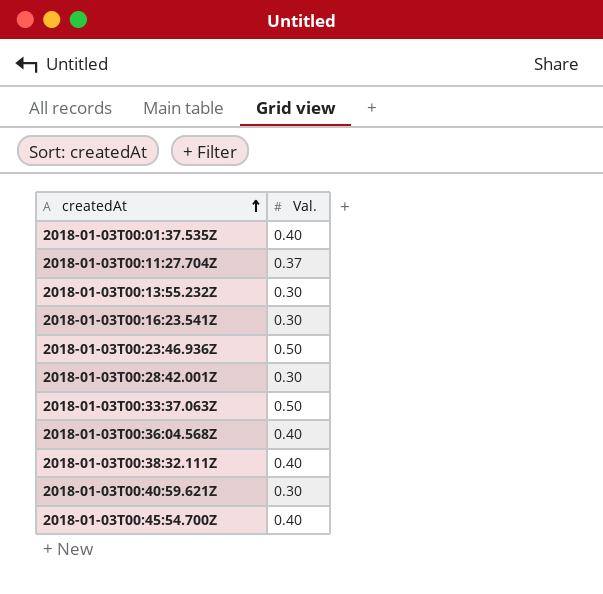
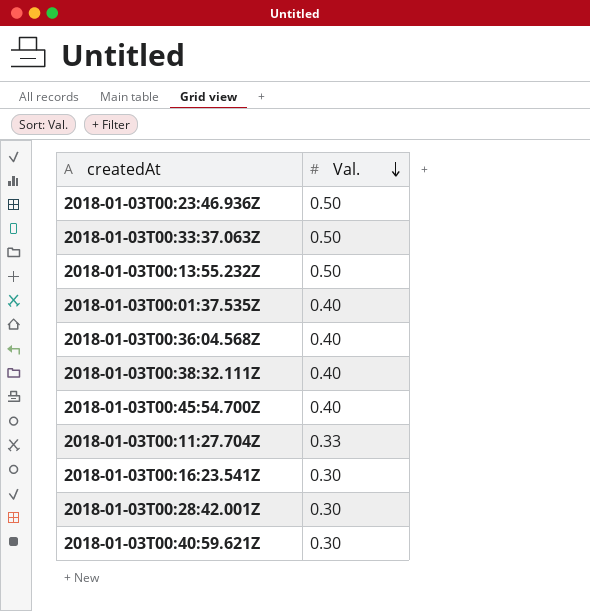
row order: createdAt ascending -> Val. descending
2018-01-03T00:13:55.232Z | Val.: 0.30 -> 0.50
2018-01-03T00:11:27.704Z | Val.: 0.37 -> 0.33

